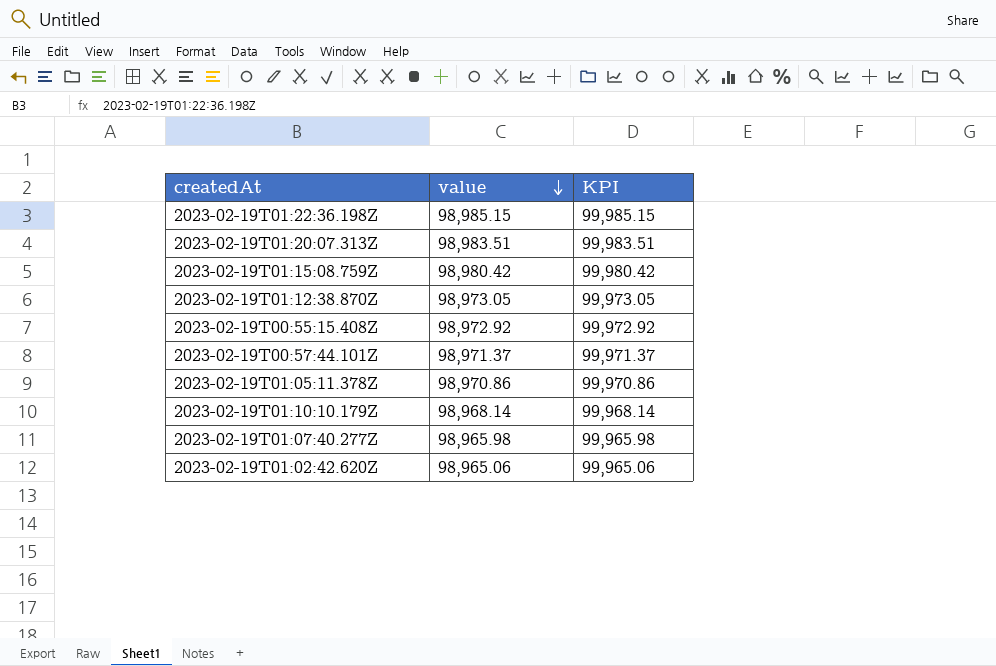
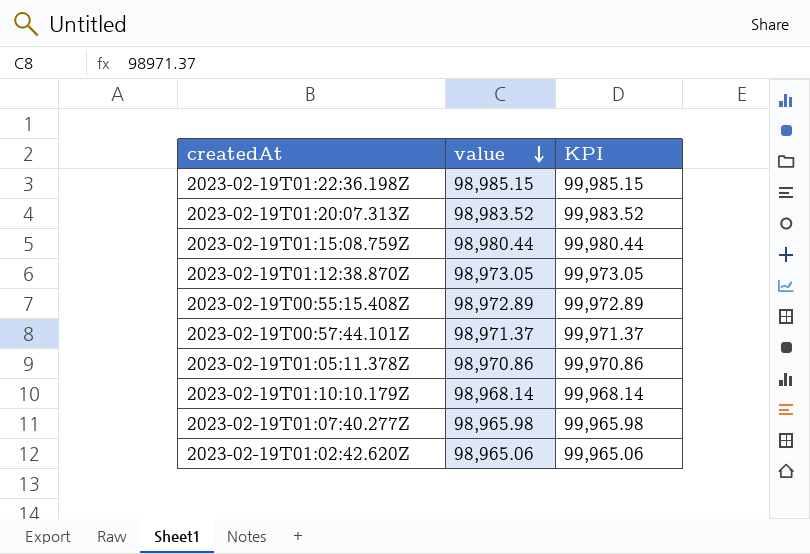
2023-02-19T01:20:07.313Z | value: 98,983.51 -> 98,983.52
2023-02-19T01:20:07.313Z | KPI: 99,983.51 -> 99,983.52
2023-02-19T01:15:08.759Z | value: 98,980.42 -> 98,980.44
2023-02-19T01:15:08.759Z | KPI: 99,980.42 -> 99,980.44
2023-02-19T00:55:15.408Z | value: 98,972.92 -> 98,972.89
2023-02-19T00:55:15.408Z | KPI: 99,972.92 -> 99,972.89

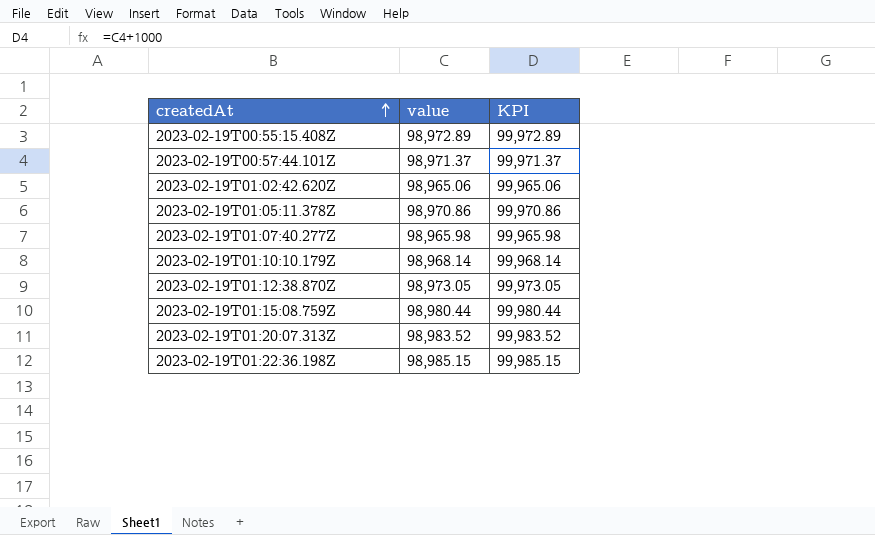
row order: value descending -> createdAt ascending

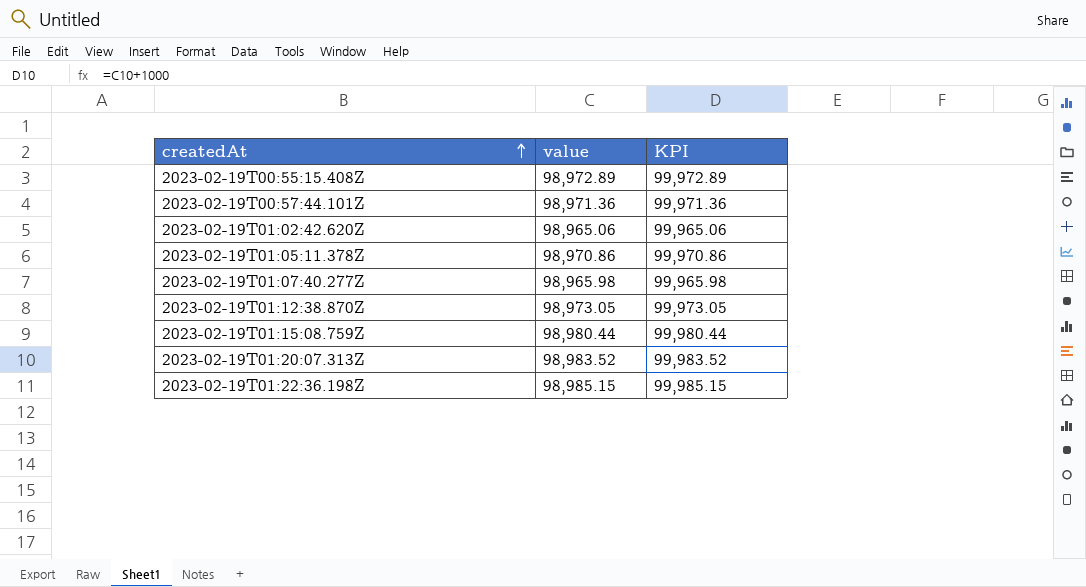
row 2023-02-19T01:10:10.179Z: 98,968.14 | 99,968.14 -> none
2023-02-19T00:57:44.101Z | value: 98,971.37 -> 98,971.36
2023-02-19T00:57:44.101Z | KPI: 99,971.37 -> 99,971.36

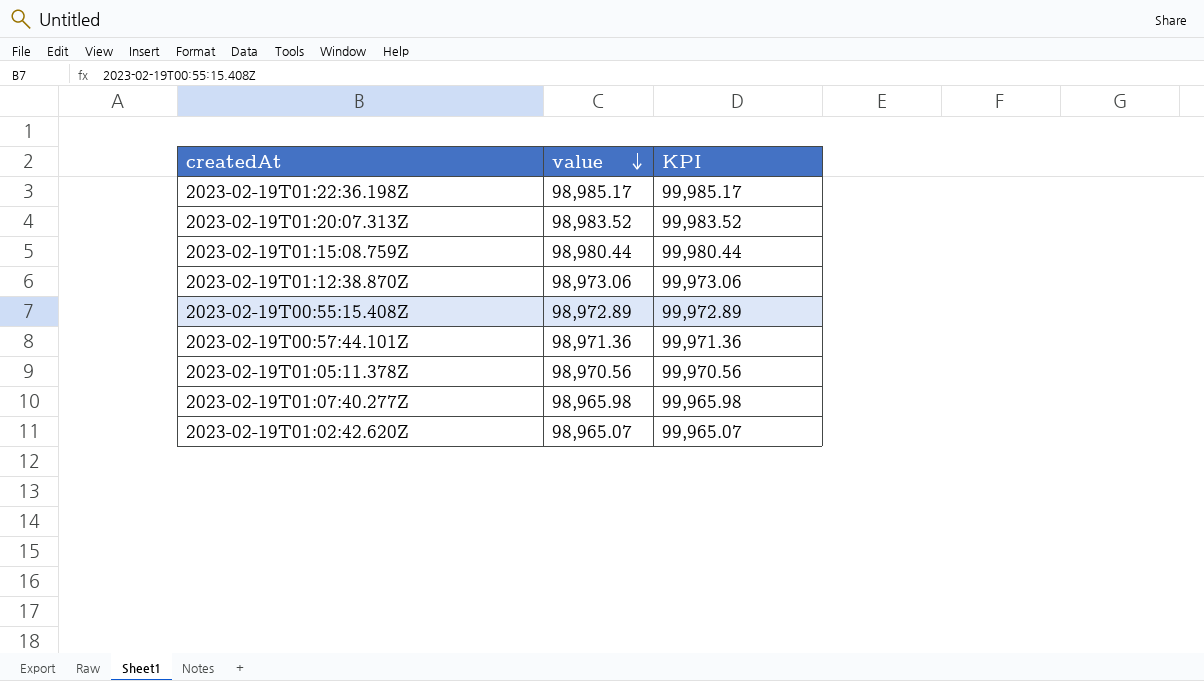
row order: createdAt ascending -> value descending
2023-02-19T01:22:36.198Z | value: 98,985.15 -> 98,985.17
2023-02-19T01:22:36.198Z | KPI: 99,985.15 -> 99,985.17
2023-02-19T01:12:38.870Z | value: 98,973.05 -> 98,973.06
2023-02-19T01:12:38.870Z | KPI: 99,973.05 -> 99,973.06
2023-02-19T01:05:11.378Z | value: 98,970.86 -> 98,970.56
2023-02-19T01:05:11.378Z | KPI: 99,970.86 -> 99,970.56
2023-02-19T01:02:42.620Z | value: 98,965.06 -> 98,965.07
2023-02-19T01:02:42.620Z | KPI: 99,965.06 -> 99,965.07

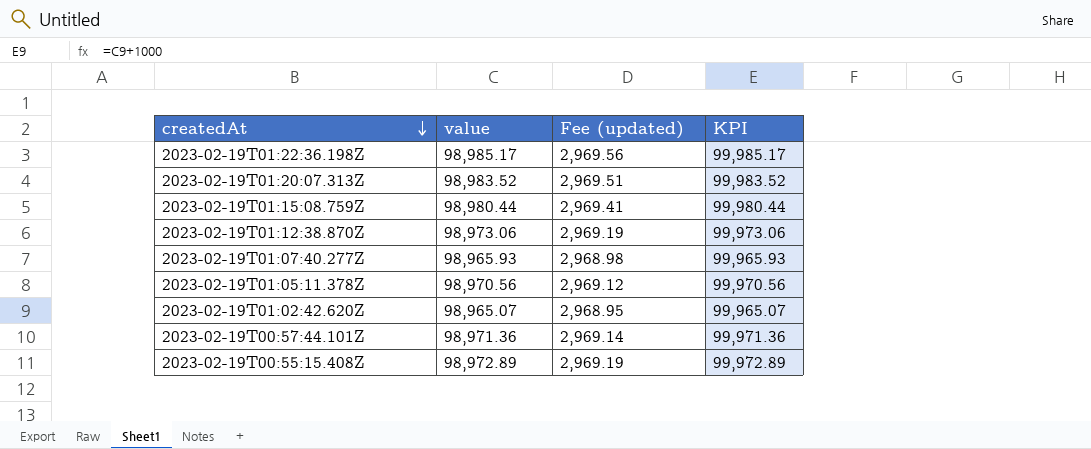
row order: value descending -> createdAt descending
column Fee (updated) | formula: none -> [value] * 0.03
2023-02-19T01:07:40.277Z | value: 98,965.98 -> 98,965.93
2023-02-19T01:07:40.277Z | KPI: 99,965.98 -> 99,965.93

